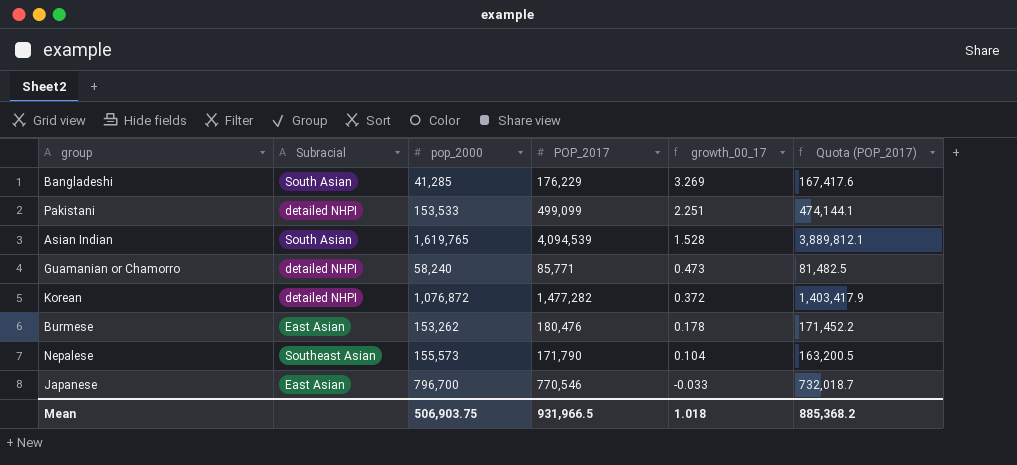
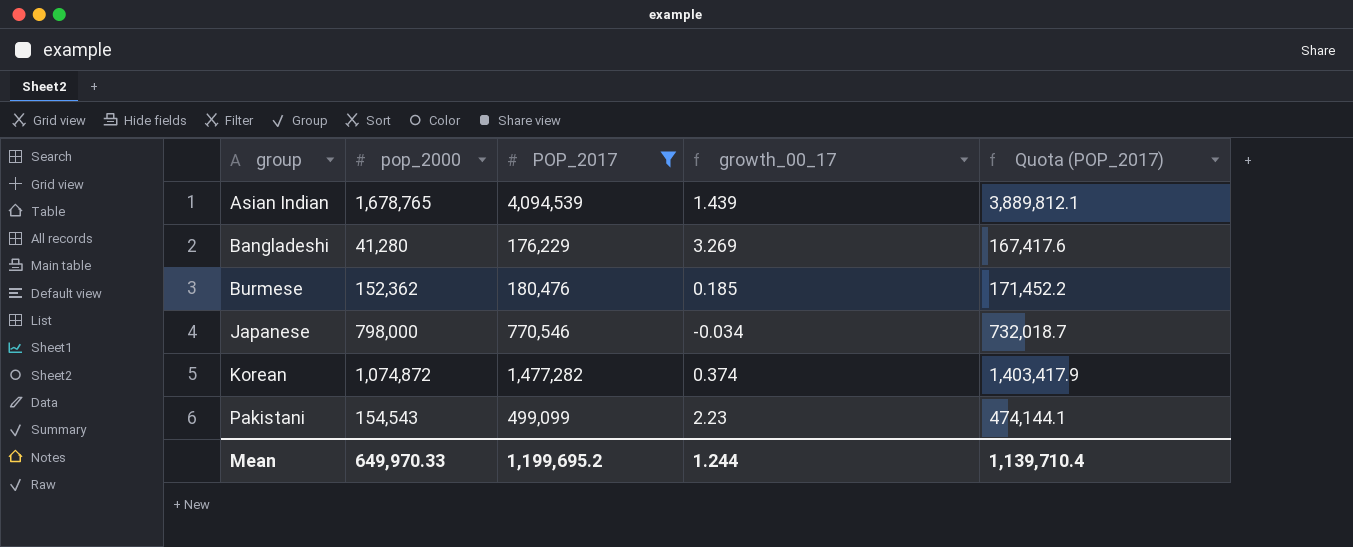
filter: none -> POP_2017 >= 176,229
row order: growth_00_17 descending -> group ascending
column Subracial | position: 2 -> none
Asian Indian | pop_2000: 1,619,765 -> 1,678,765
Asian Indian | growth_00_17: 1.528 -> 1.439
Bangladeshi | pop_2000: 41,285 -> 41,280
Burmese | pop_2000: 153,262 -> 152,362
Burmese | growth_00_17: 0.178 -> 0.185
Japanese | pop_2000: 796,700 -> 798,000
Japanese | growth_00_17: -0.033 -> -0.034
Korean | pop_2000: 1,076,872 -> 1,074,872
Korean | growth_00_17: 0.372 -> 0.374
Pakistani | pop_2000: 153,533 -> 154,543
Pakistani | growth_00_17: 2.251 -> 2.23
Mean | pop_2000: 506,903.75 -> 649,970.33
Mean | POP_2017: 931,966.5 -> 1,199,695.2
Mean | growth_00_17: 1.018 -> 1.244
Mean | Quota (POP_2017): 885,368.2 -> 1,139,710.4

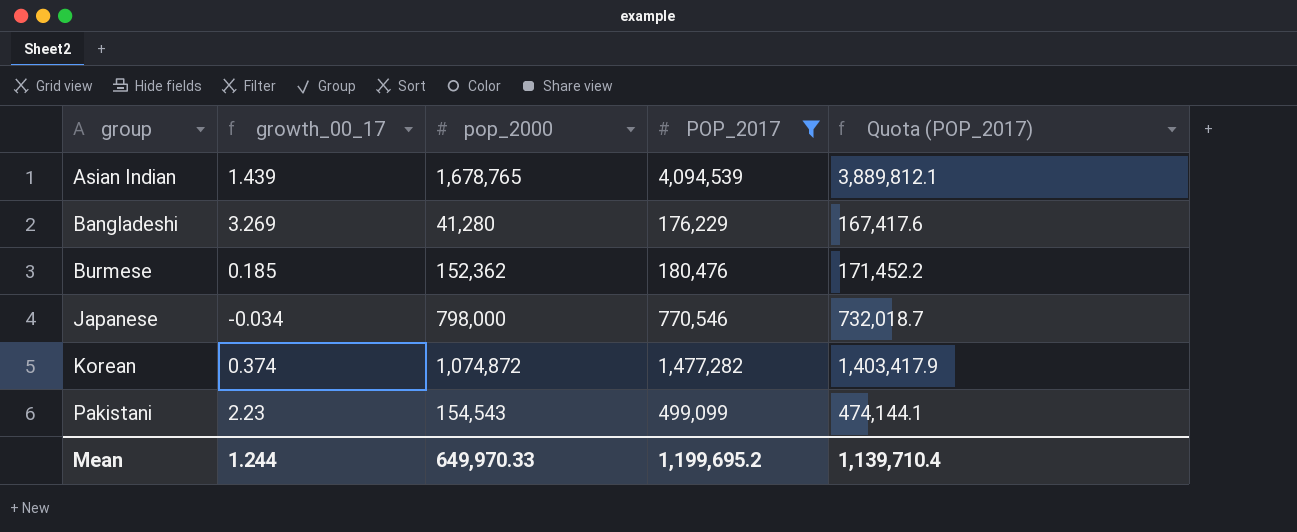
column growth_00_17 | position: 4 -> 2

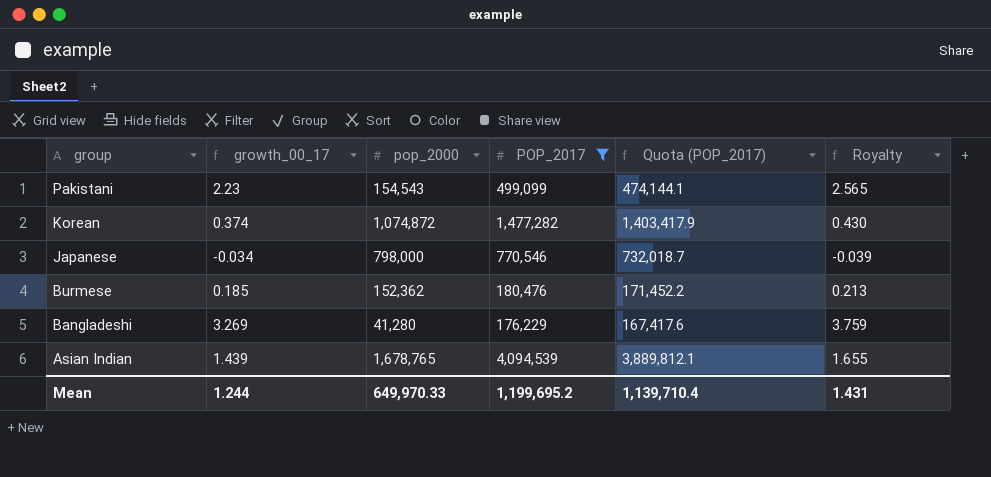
row order: group ascending -> group descending
column Royalty | formula: none -> [growth_00_17] * 1.15

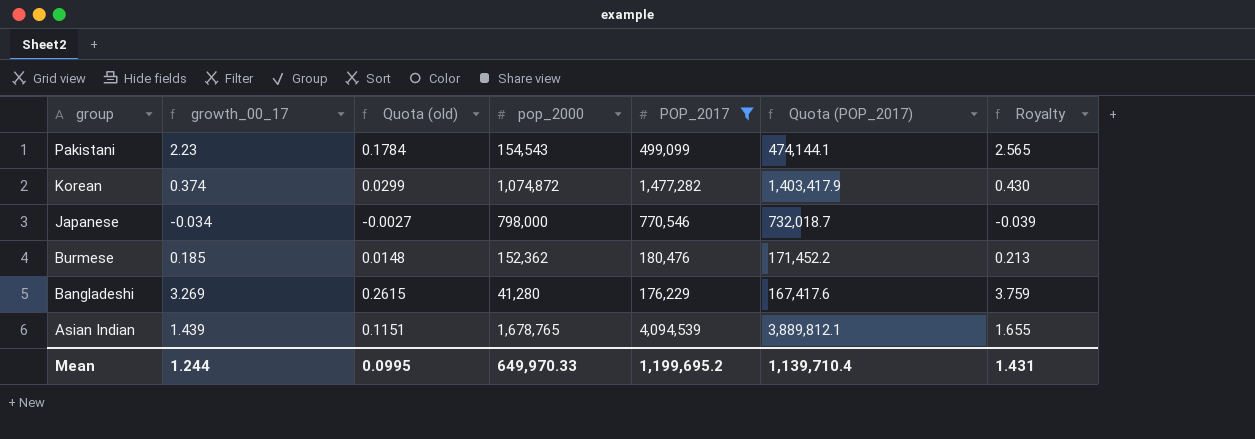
column Quota (old) | formula: none -> [growth_00_17] * 0.08

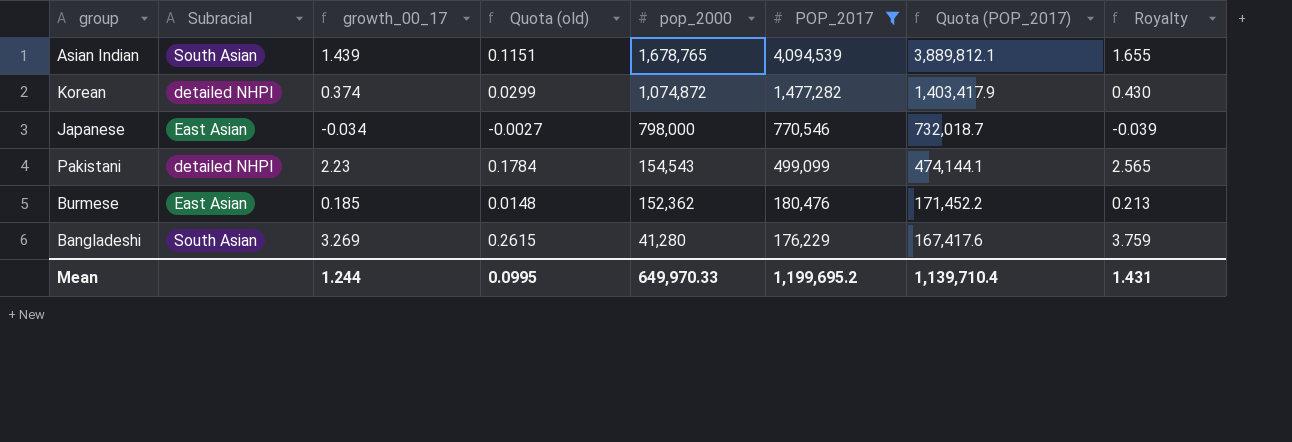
row order: group descending -> pop_2000 descending
column Subracial | position: none -> 2

